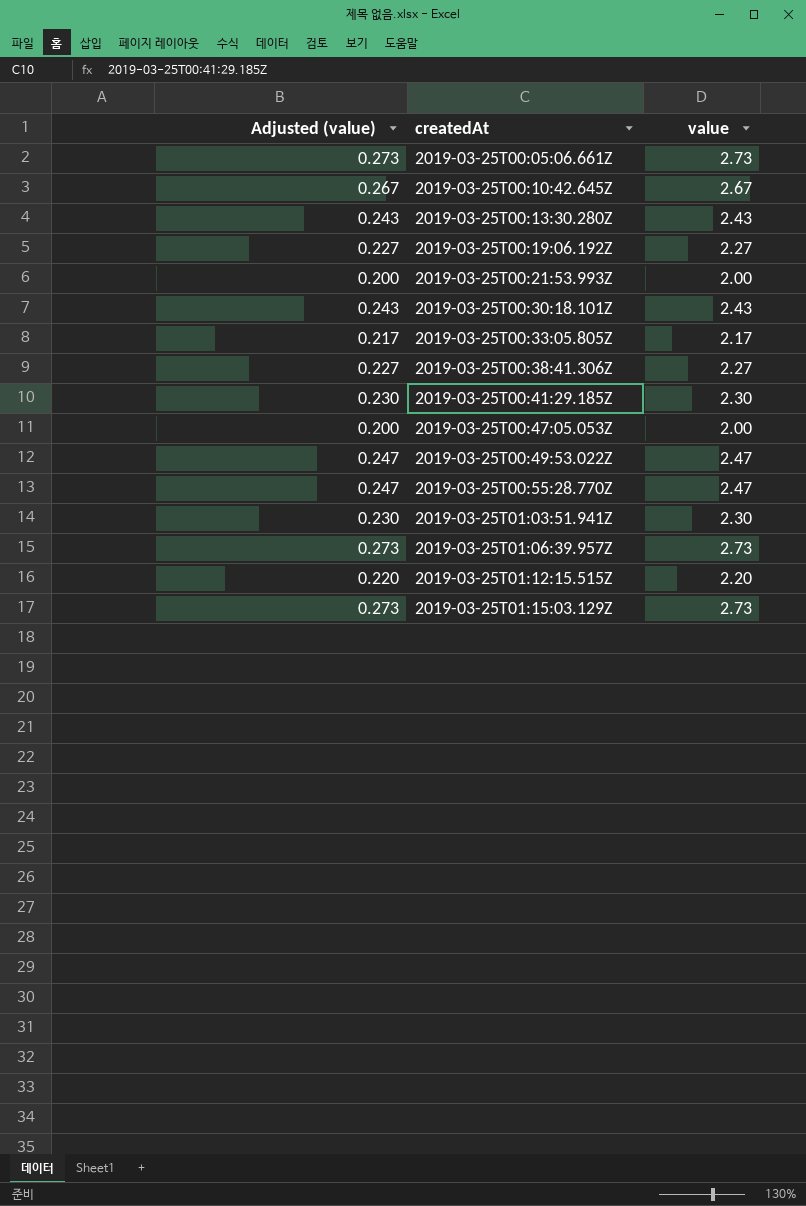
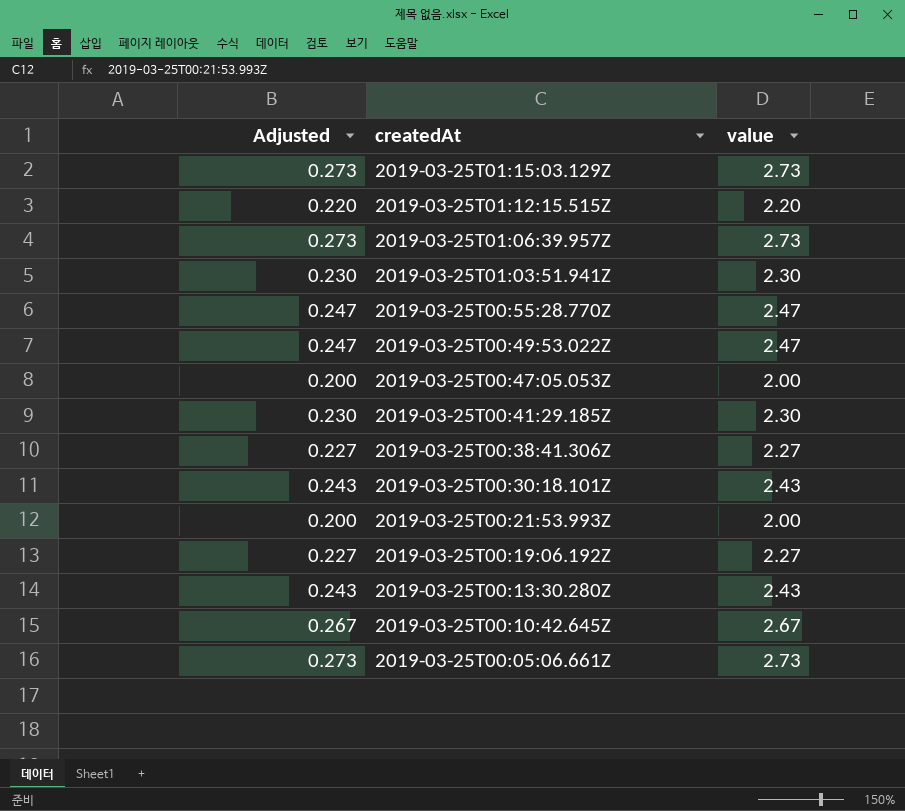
row order: createdAt ascending -> createdAt descending
column name: Adjusted (value) -> Adjusted
row 2019-03-25T00:33:05.805Z: 0.217 | 2.17 -> none

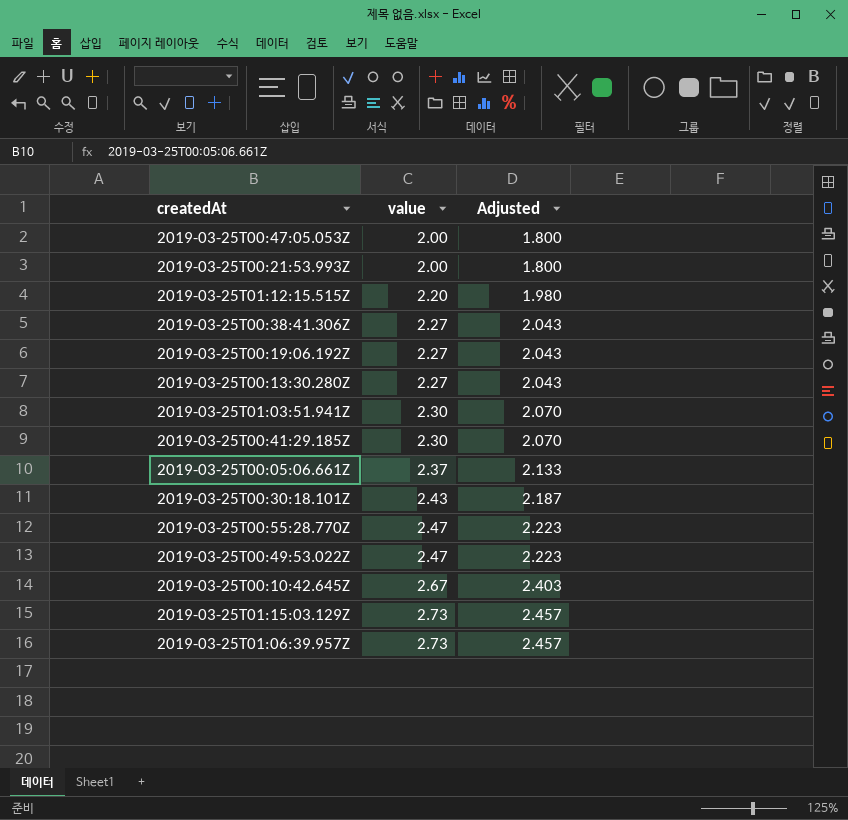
row order: createdAt descending -> value ascending
column Adjusted | formula: [value] * 0.1 -> [value] * 0.9
column Adjusted | position: 1 -> 3
2019-03-25T00:13:30.280Z | value: 2.43 -> 2.27
2019-03-25T00:05:06.661Z | value: 2.73 -> 2.37

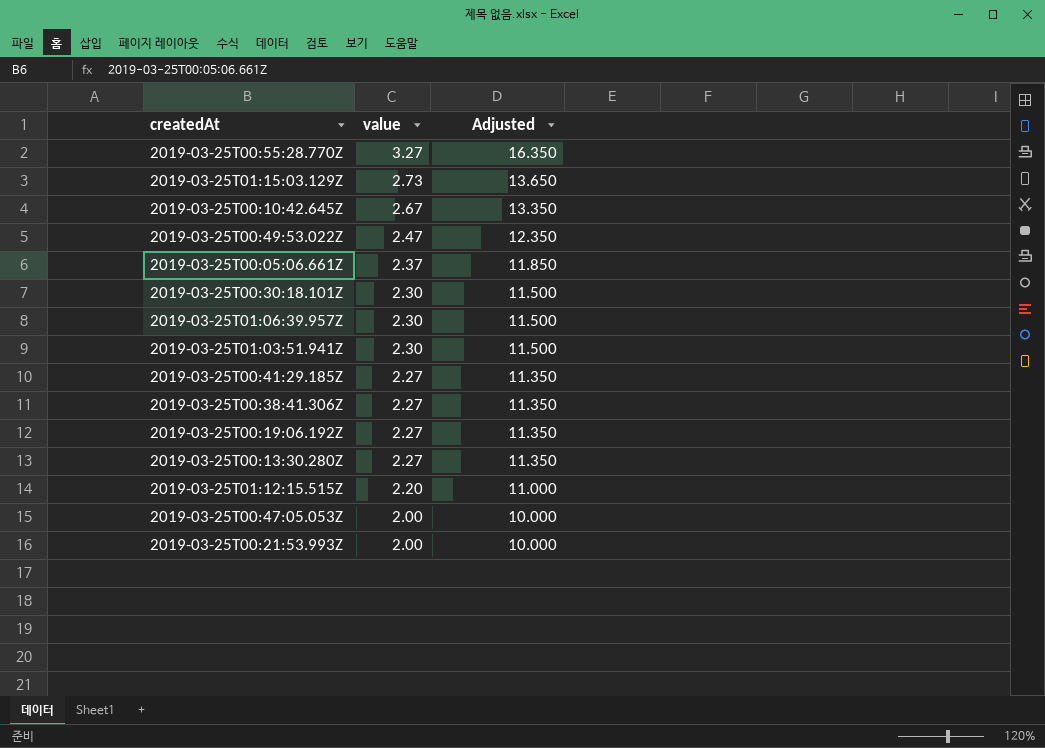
row order: value ascending -> value descending
column Adjusted | formula: [value] * 0.9 -> [value] * 5
2019-03-25T00:55:28.770Z | value: 2.47 -> 3.27
2019-03-25T00:30:18.101Z | value: 2.43 -> 2.30
2019-03-25T01:06:39.957Z | value: 2.73 -> 2.30
2019-03-25T00:41:29.185Z | value: 2.30 -> 2.27

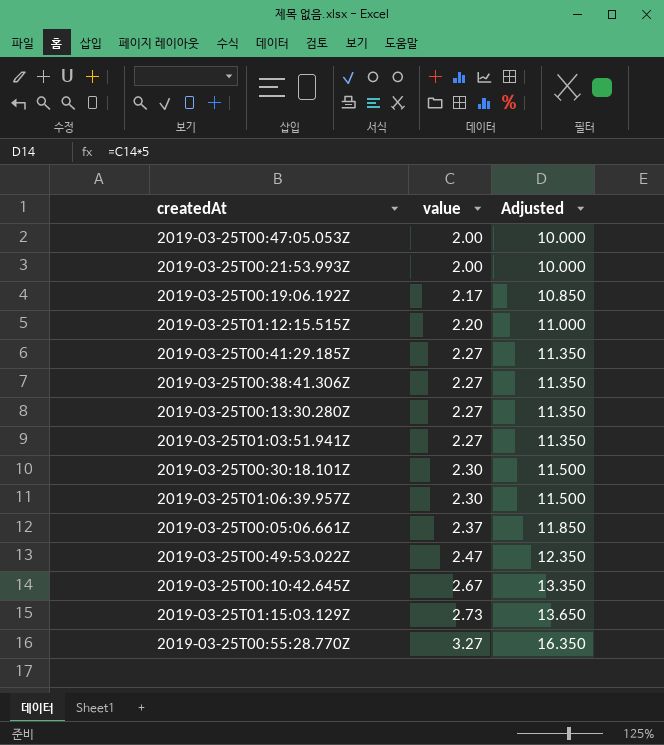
row order: value descending -> value ascending
2019-03-25T00:19:06.192Z | value: 2.27 -> 2.17
2019-03-25T00:19:06.192Z | Adjusted: 11.350 -> 10.850
2019-03-25T01:03:51.941Z | value: 2.30 -> 2.27
2019-03-25T01:03:51.941Z | Adjusted: 11.500 -> 11.350

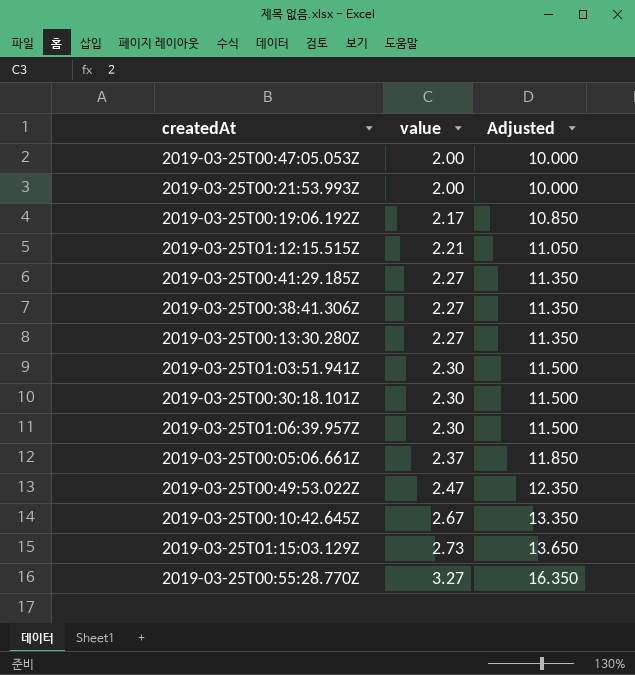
2019-03-25T01:12:15.515Z | value: 2.20 -> 2.21
2019-03-25T01:12:15.515Z | Adjusted: 11.000 -> 11.050
2019-03-25T01:03:51.941Z | value: 2.27 -> 2.30
2019-03-25T01:03:51.941Z | Adjusted: 11.350 -> 11.500

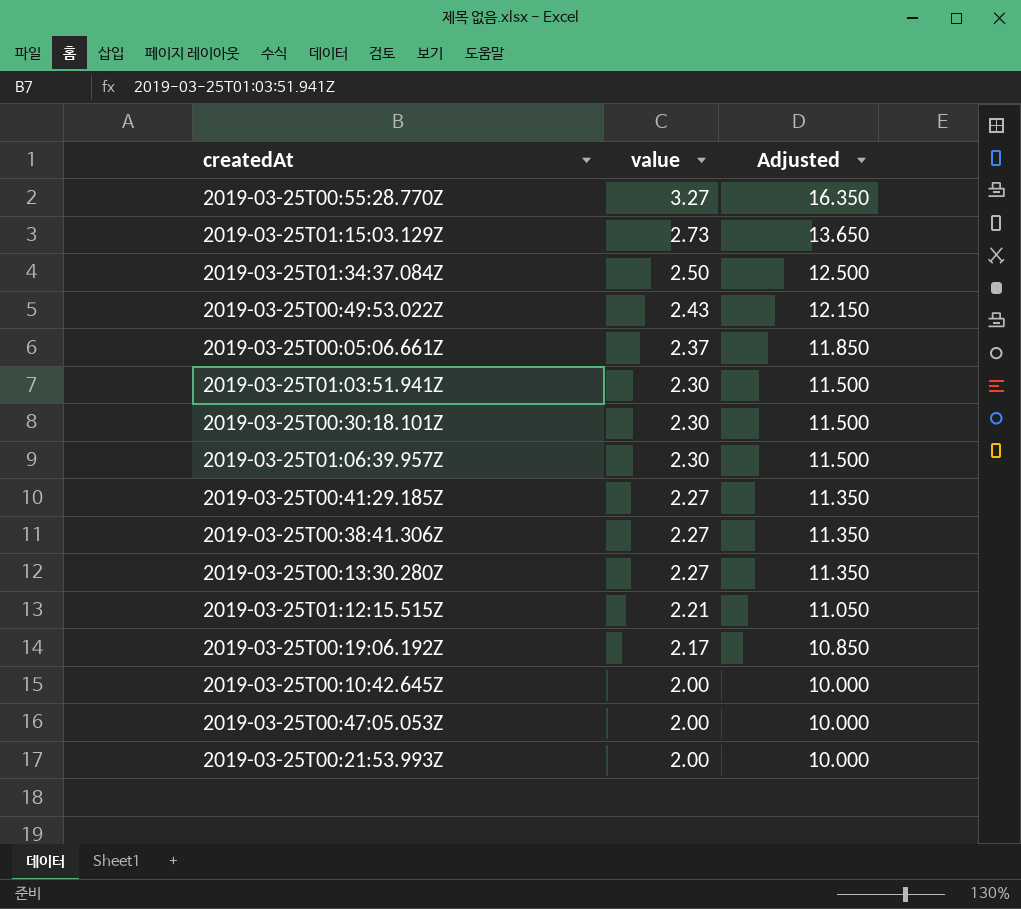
row order: value ascending -> value descending
row 2019-03-25T01:34:37.084Z: none -> 2.50 | 12.500
2019-03-25T00:49:53.022Z | value: 2.47 -> 2.43
2019-03-25T00:49:53.022Z | Adjusted: 12.350 -> 12.150
2019-03-25T00:10:42.645Z | value: 2.67 -> 2.00
2019-03-25T00:10:42.645Z | Adjusted: 13.350 -> 10.000

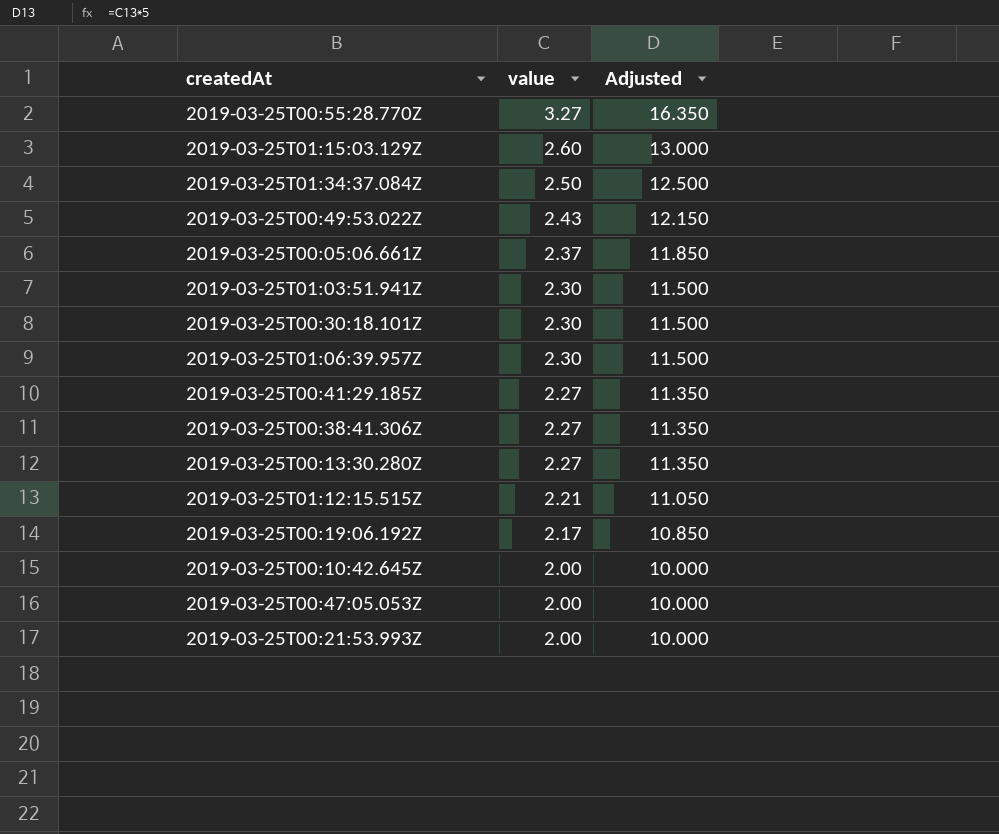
2019-03-25T01:15:03.129Z | value: 2.73 -> 2.60
2019-03-25T01:15:03.129Z | Adjusted: 13.650 -> 13.000

